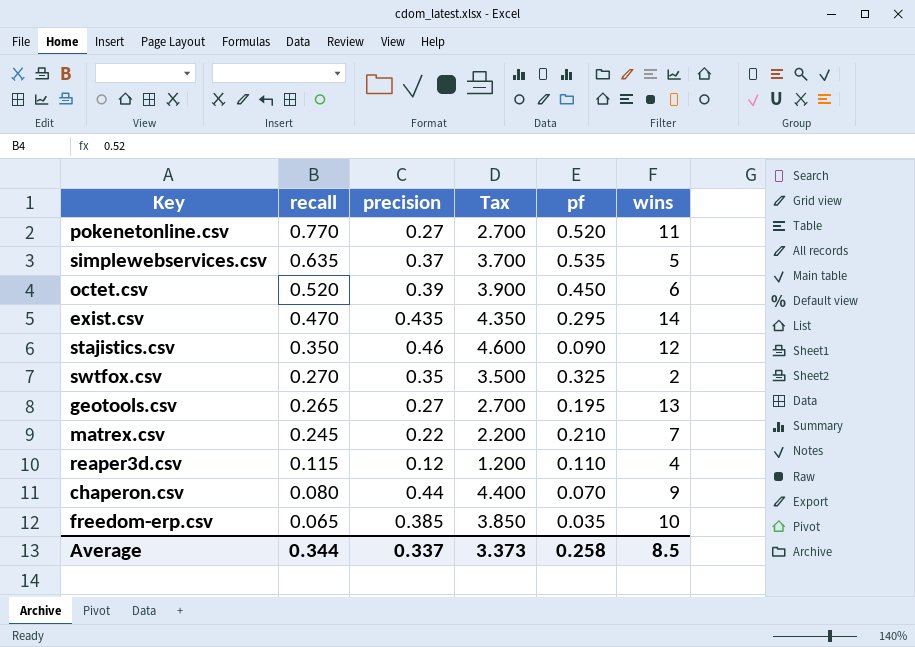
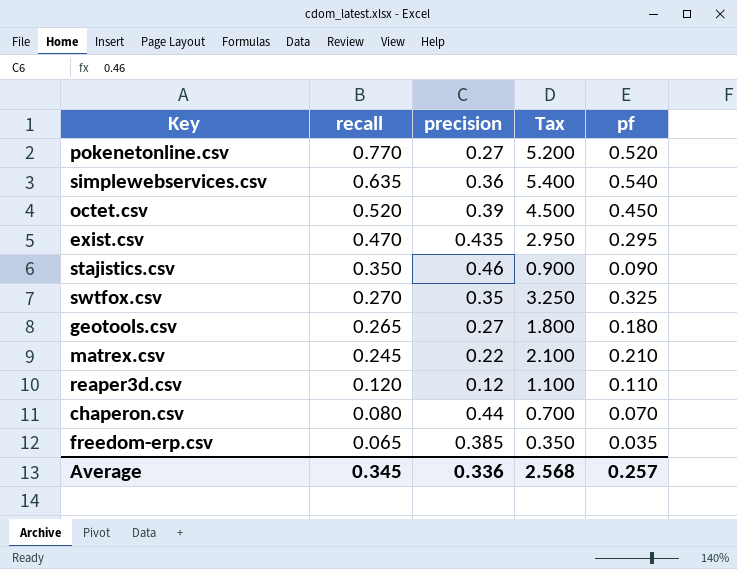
column wins | position: 6 -> none
column Tax | formula: [precision] * 10 -> [pf] * 10
simplewebservices.csv | precision: 0.37 -> 0.36
simplewebservices.csv | pf: 0.535 -> 0.540
geotools.csv | pf: 0.195 -> 0.180
reaper3d.csv | recall: 0.115 -> 0.120
Average | recall: 0.344 -> 0.345
Average | precision: 0.337 -> 0.336
Average | Tax: 3.373 -> 2.568
Average | pf: 0.258 -> 0.257

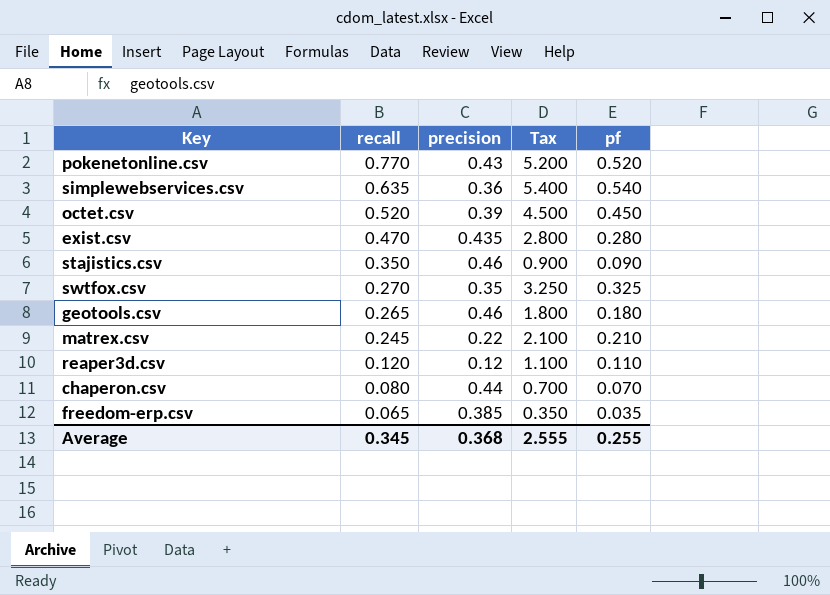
pokenetonline.csv | precision: 0.27 -> 0.43
exist.csv | Tax: 2.950 -> 2.800
exist.csv | pf: 0.295 -> 0.280
geotools.csv | precision: 0.27 -> 0.46
Average | precision: 0.336 -> 0.368
Average | Tax: 2.568 -> 2.555
Average | pf: 0.257 -> 0.255

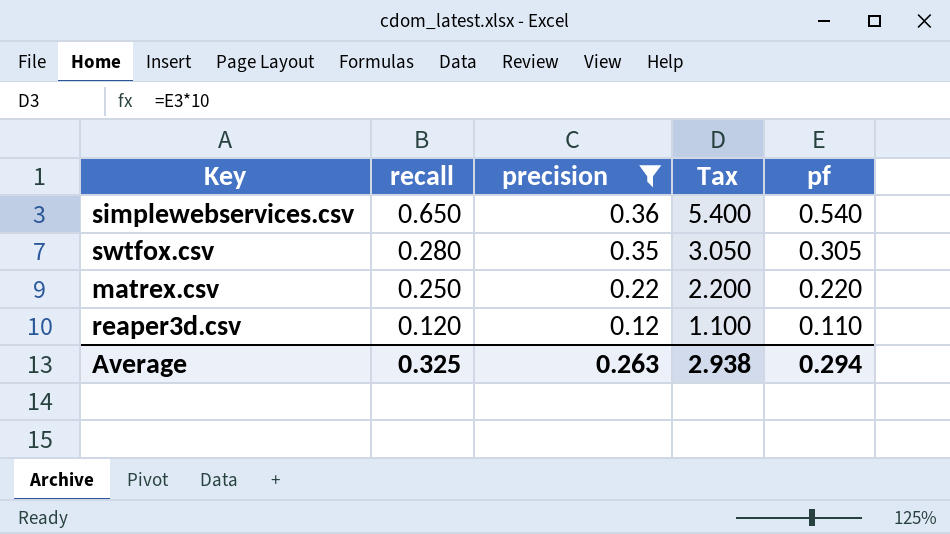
filter: none -> precision <= 0.36
simplewebservices.csv | recall: 0.635 -> 0.650
swtfox.csv | recall: 0.270 -> 0.280
swtfox.csv | Tax: 3.250 -> 3.050
swtfox.csv | pf: 0.325 -> 0.305
matrex.csv | recall: 0.245 -> 0.250
matrex.csv | Tax: 2.100 -> 2.200
matrex.csv | pf: 0.210 -> 0.220
Average | recall: 0.345 -> 0.325
Average | precision: 0.368 -> 0.263
Average | Tax: 2.555 -> 2.938
Average | pf: 0.255 -> 0.294

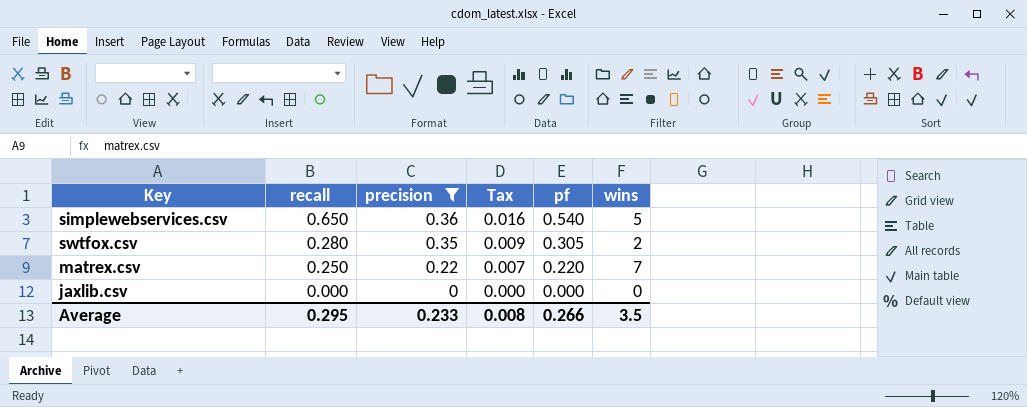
column Tax | formula: [pf] * 10 -> [pf] * 0.03
column wins | position: none -> 6
row reaper3d.csv: 0.120 | 0.12 | 1.100 | 0.110 -> none
row jaxlib.csv: none -> 0.000 | 0 | 0.000 | 0.000 | 0
Average | recall: 0.325 -> 0.295
Average | precision: 0.263 -> 0.233
Average | Tax: 2.938 -> 0.008
Average | pf: 0.294 -> 0.266

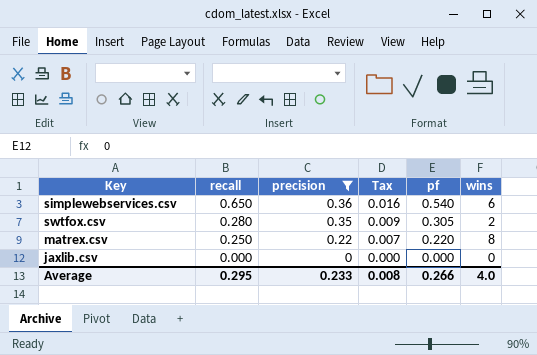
simplewebservices.csv | wins: 5 -> 6
matrex.csv | wins: 7 -> 8
Average | wins: 3.5 -> 4.0

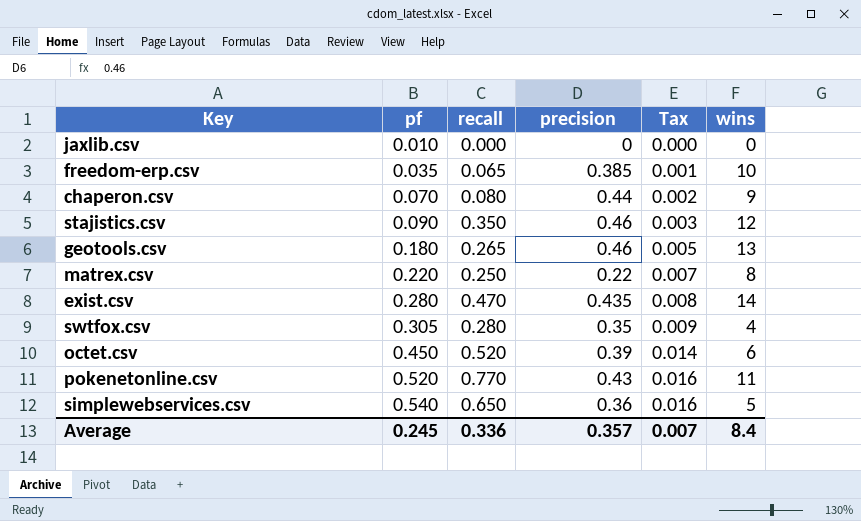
filter: precision <= 0.36 -> none
row order: recall descending -> pf ascending
column pf | position: 5 -> 2
jaxlib.csv | pf: 0.000 -> 0.010
swtfox.csv | wins: 2 -> 4
simplewebservices.csv | wins: 6 -> 5
Average | pf: 0.266 -> 0.245
Average | recall: 0.295 -> 0.336
Average | precision: 0.233 -> 0.357
Average | Tax: 0.008 -> 0.007
Average | wins: 4.0 -> 8.4

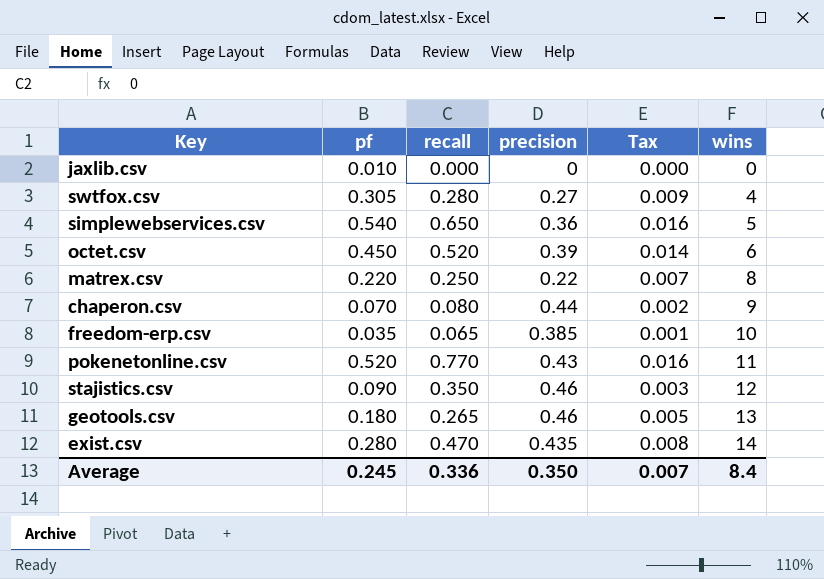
row order: pf ascending -> wins ascending
swtfox.csv | precision: 0.35 -> 0.27
Average | precision: 0.357 -> 0.350

